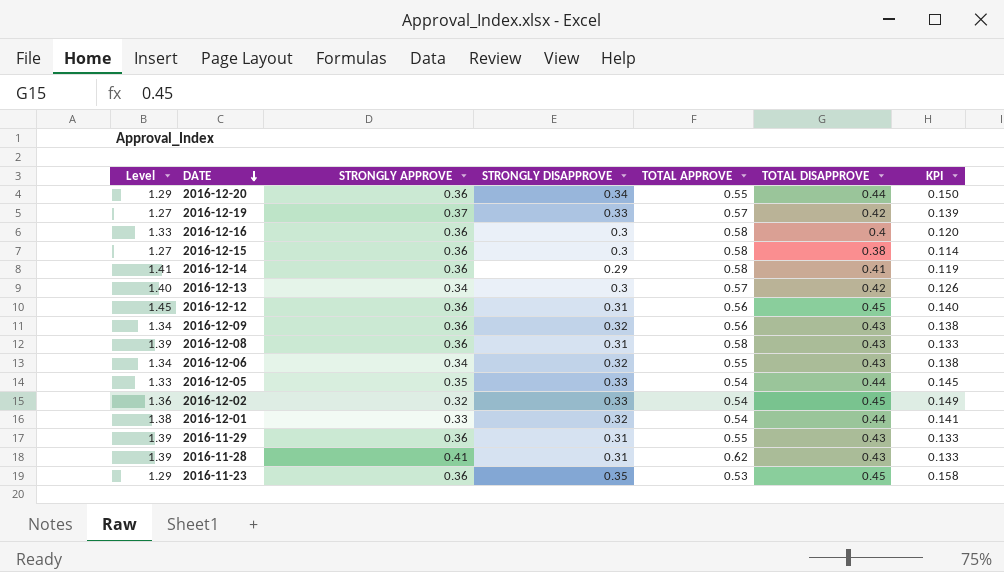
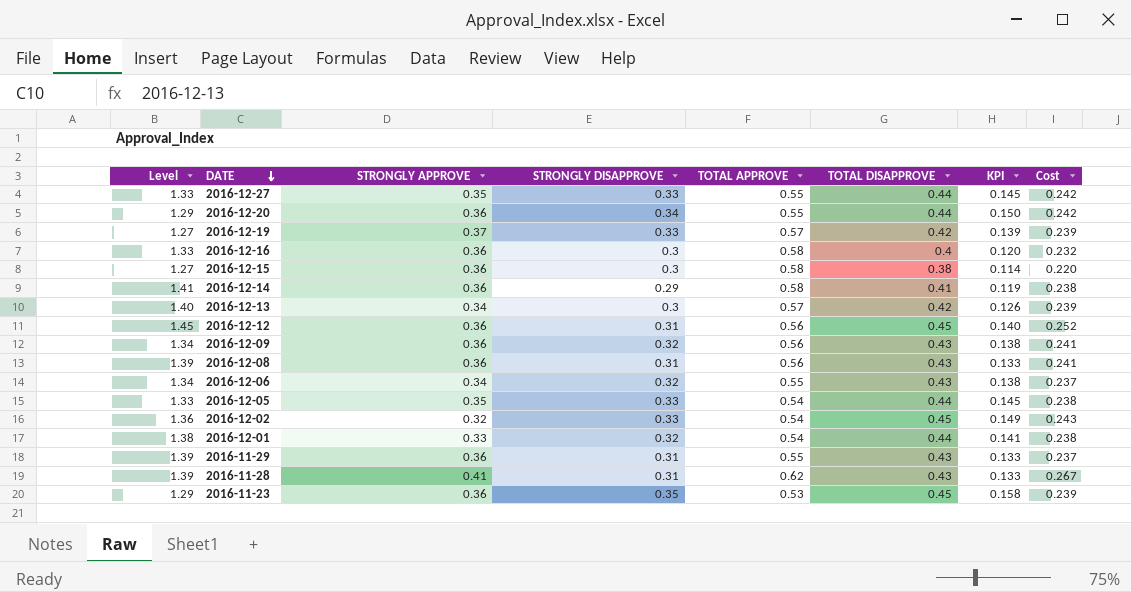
column Cost | formula: none -> [TOTAL APPROVE] * [TOTAL DISAPPROVE]
row 2016-12-27: none -> 1.33 | 0.35 | 0.33 | 0.55 | 0.44 | 0.145 | 0.242
2016-12-08 | TOTAL APPROVE: 0.58 -> 0.56

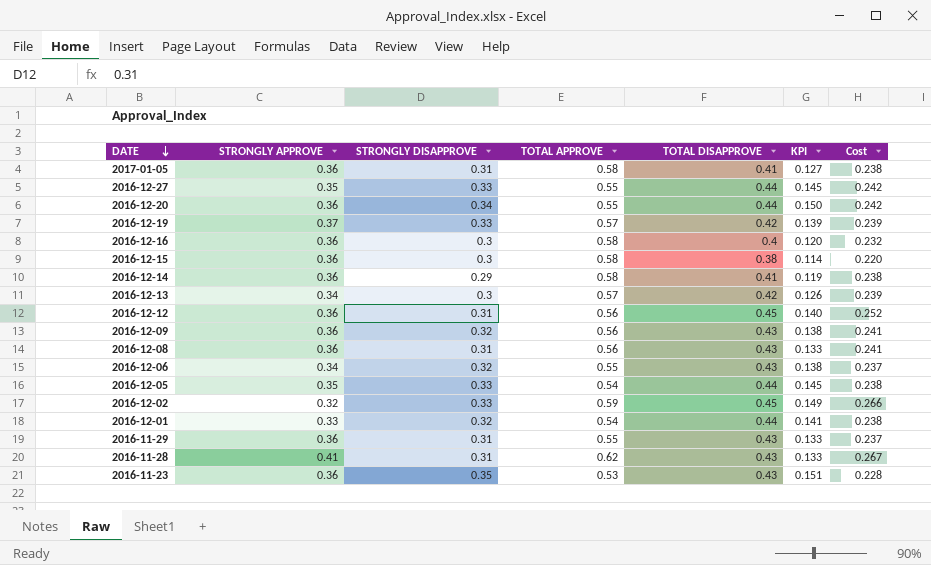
column Level | formula: [TOTAL DISAPPROVE] / [STRONGLY DISAPPROVE] -> none
row 2017-01-05: none -> 0.36 | 0.31 | 0.58 | 0.41 | 0.127 | 0.238
2016-12-02 | TOTAL APPROVE: 0.54 -> 0.59
2016-12-02 | Cost: 0.243 -> 0.266
2016-11-23 | TOTAL DISAPPROVE: 0.45 -> 0.43
2016-11-23 | KPI: 0.158 -> 0.151
2016-11-23 | Cost: 0.239 -> 0.228

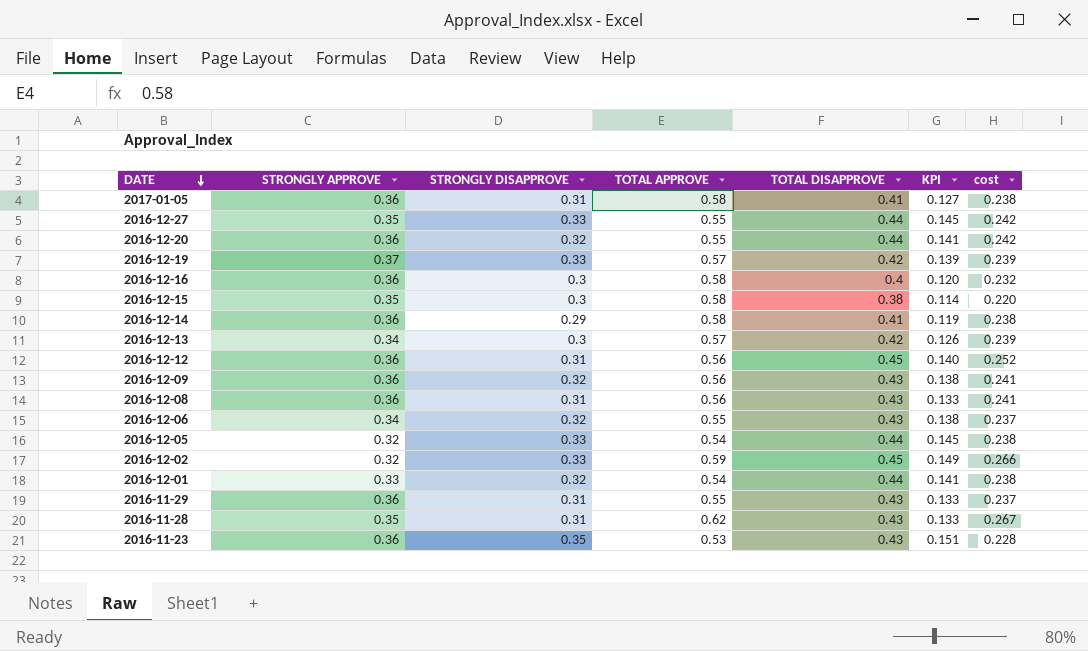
column name: Cost -> cost
2016-12-20 | STRONGLY DISAPPROVE: 0.34 -> 0.32
2016-12-20 | KPI: 0.150 -> 0.141
2016-12-15 | STRONGLY APPROVE: 0.36 -> 0.35
2016-12-05 | STRONGLY APPROVE: 0.35 -> 0.32
2016-11-28 | STRONGLY APPROVE: 0.41 -> 0.35

